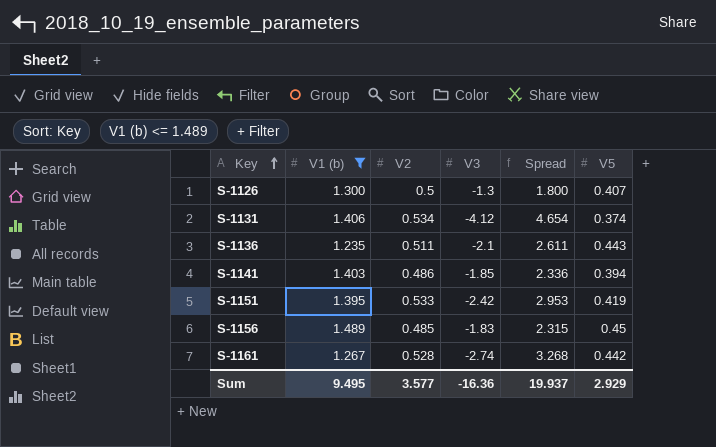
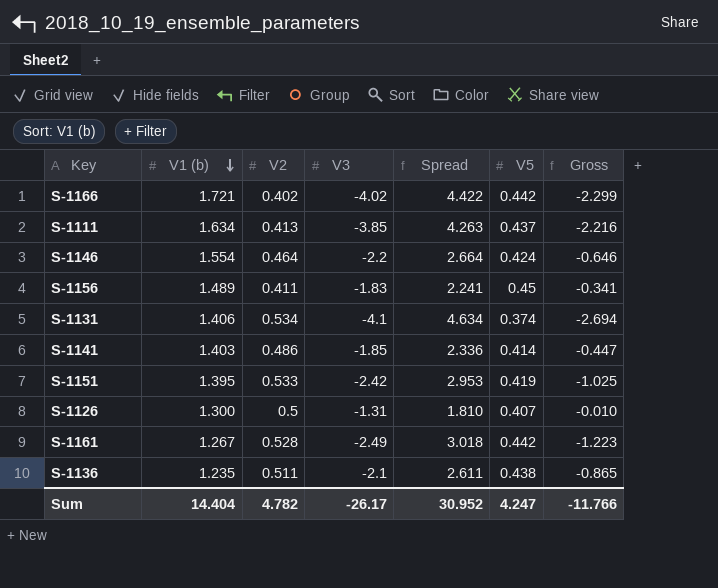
filter: V1 (b) <= 1.489 -> none
row order: Key ascending -> V1 (b) descending
column Gross | formula: none -> [V1 (b)] + [V3]
S-1156 | V2: 0.485 -> 0.411
S-1156 | Spread: 2.315 -> 2.241
S-1131 | V3: -4.12 -> -4.1
S-1131 | Spread: 4.654 -> 4.634
S-1141 | V5: 0.394 -> 0.414
S-1126 | V3: -1.3 -> -1.31
S-1126 | Spread: 1.800 -> 1.810
S-1161 | V3: -2.74 -> -2.49
S-1161 | Spread: 3.268 -> 3.018
S-1136 | V5: 0.443 -> 0.438
Sum | V1 (b): 9.495 -> 14.404
Sum | V2: 3.577 -> 4.782
Sum | V3: -16.36 -> -26.17
Sum | Spread: 19.937 -> 30.952
Sum | V5: 2.929 -> 4.247

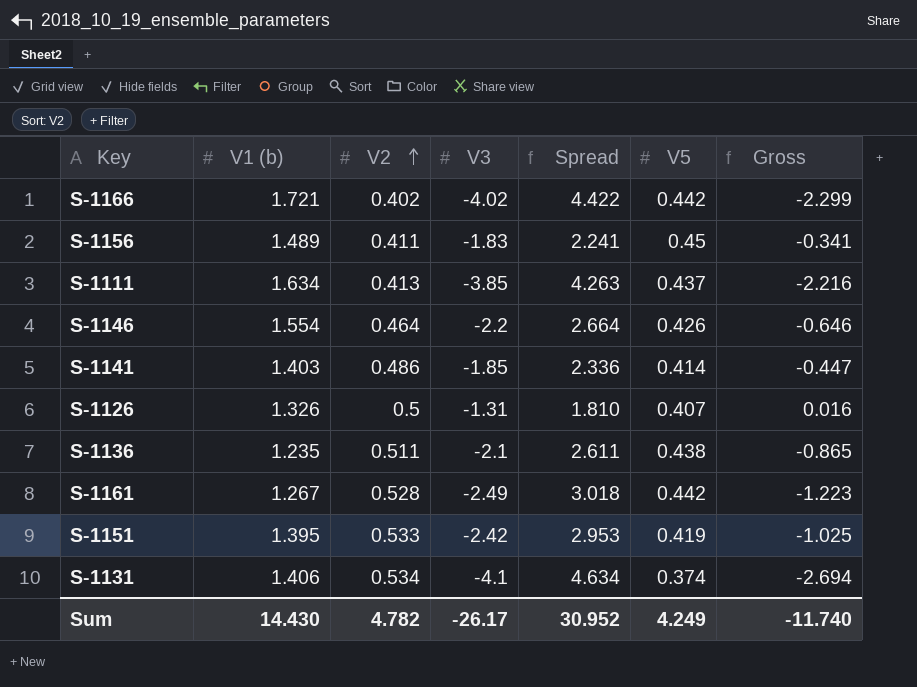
row order: V1 (b) descending -> V2 ascending
S-1146 | V5: 0.424 -> 0.426
S-1126 | V1 (b): 1.300 -> 1.326
S-1126 | Gross: -0.010 -> 0.016
Sum | V1 (b): 14.404 -> 14.430
Sum | V5: 4.247 -> 4.249
Sum | Gross: -11.766 -> -11.740

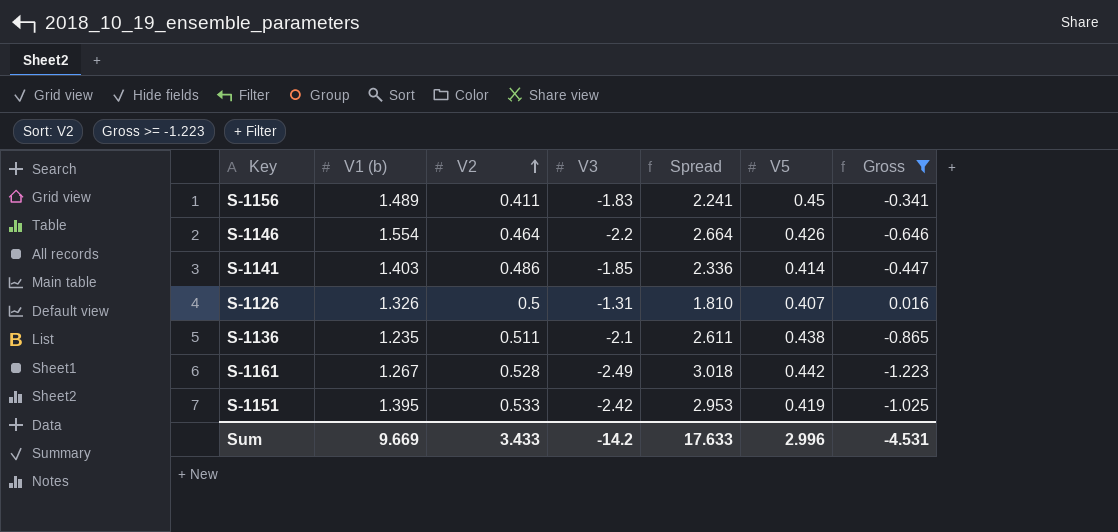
filter: none -> Gross >= -1.223
Sum | V1 (b): 14.430 -> 9.669
Sum | V2: 4.782 -> 3.433
Sum | V3: -26.17 -> -14.2
Sum | Spread: 30.952 -> 17.633
Sum | V5: 4.249 -> 2.996
Sum | Gross: -11.740 -> -4.531

